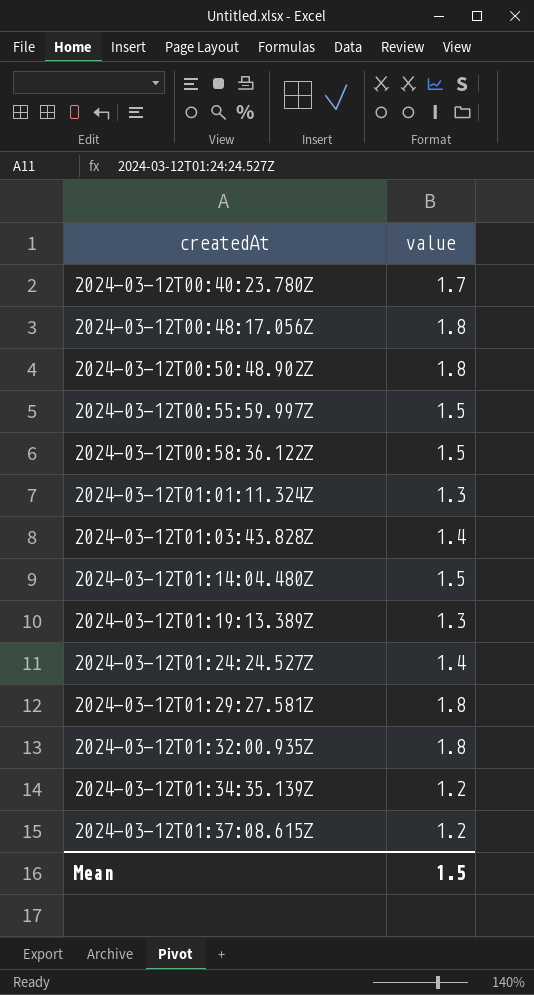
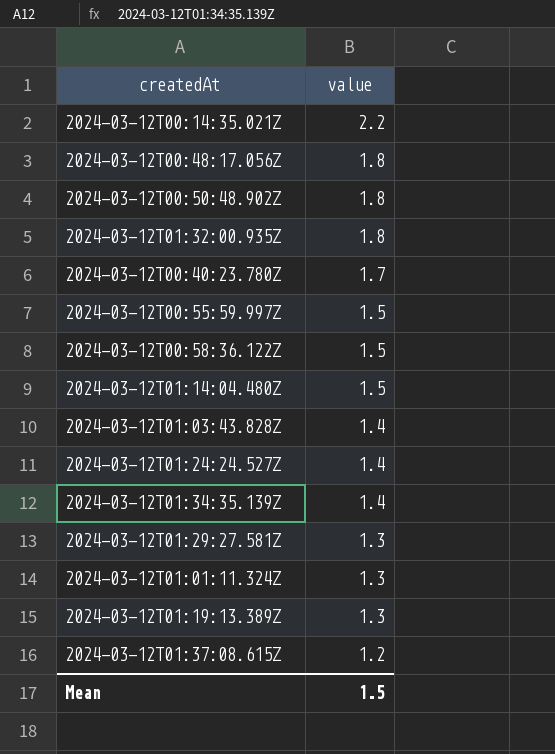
row order: createdAt ascending -> value descending
row 2024-03-12T00:14:35.021Z: none -> 2.2
2024-03-12T01:34:35.139Z | value: 1.2 -> 1.4
2024-03-12T01:29:27.581Z | value: 1.8 -> 1.3

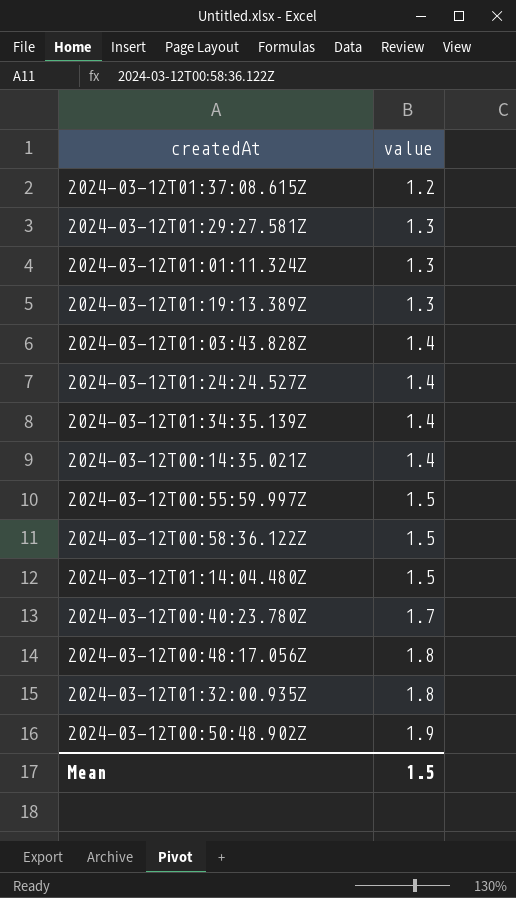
row order: value descending -> value ascending
2024-03-12T00:14:35.021Z | value: 2.2 -> 1.4
2024-03-12T00:50:48.902Z | value: 1.8 -> 1.9

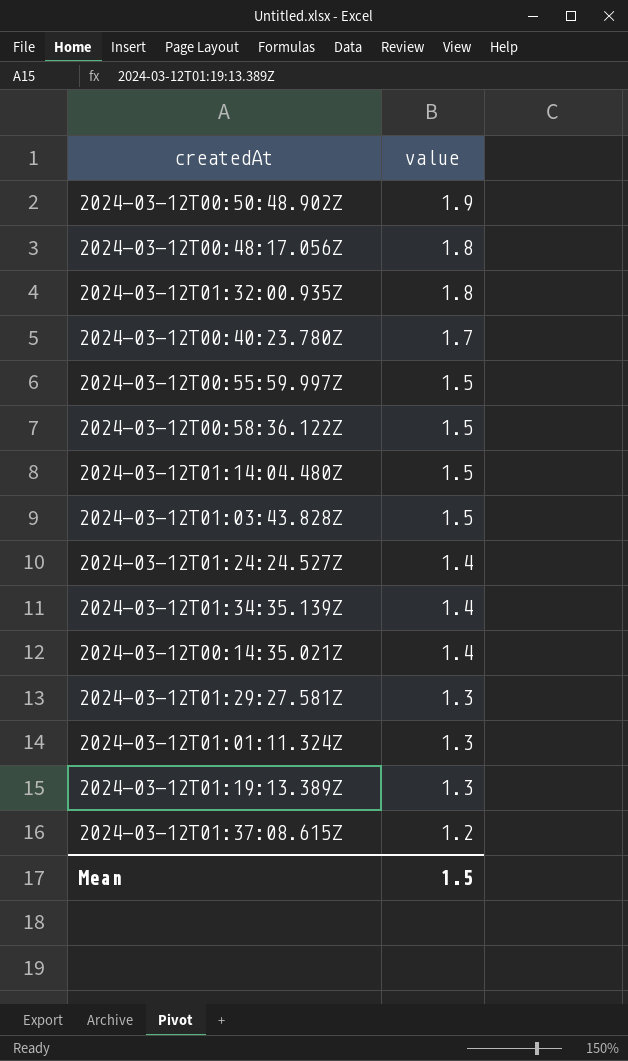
row order: value ascending -> value descending
2024-03-12T01:03:43.828Z | value: 1.4 -> 1.5

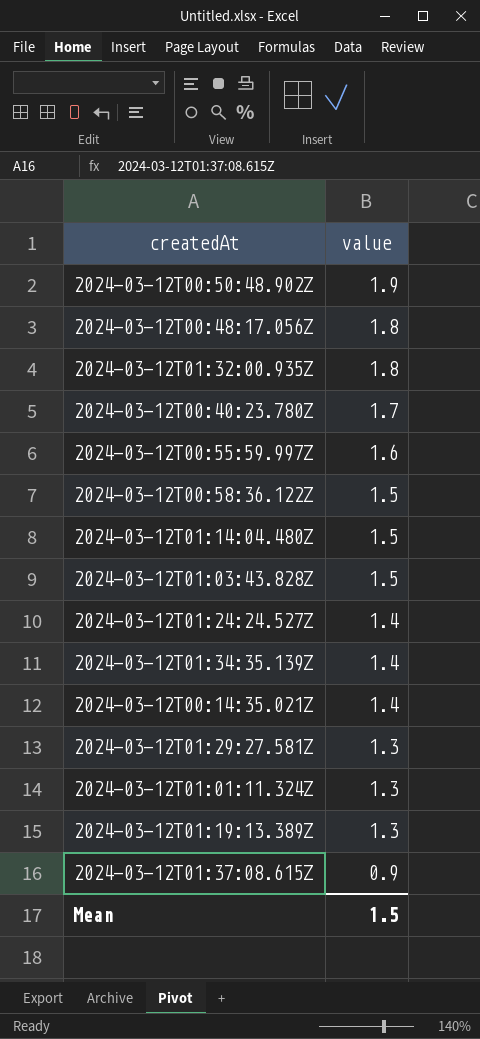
2024-03-12T00:55:59.997Z | value: 1.5 -> 1.6
2024-03-12T01:37:08.615Z | value: 1.2 -> 0.9

